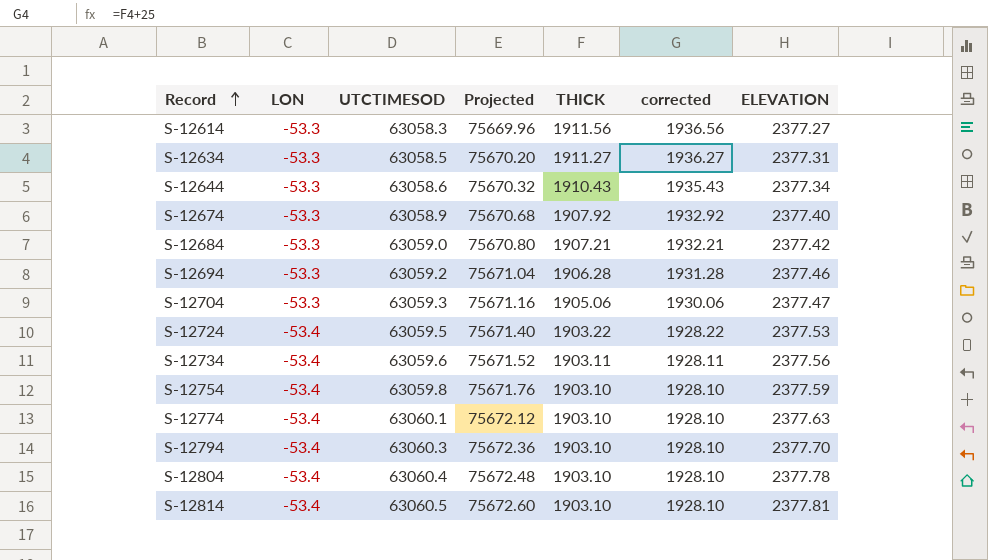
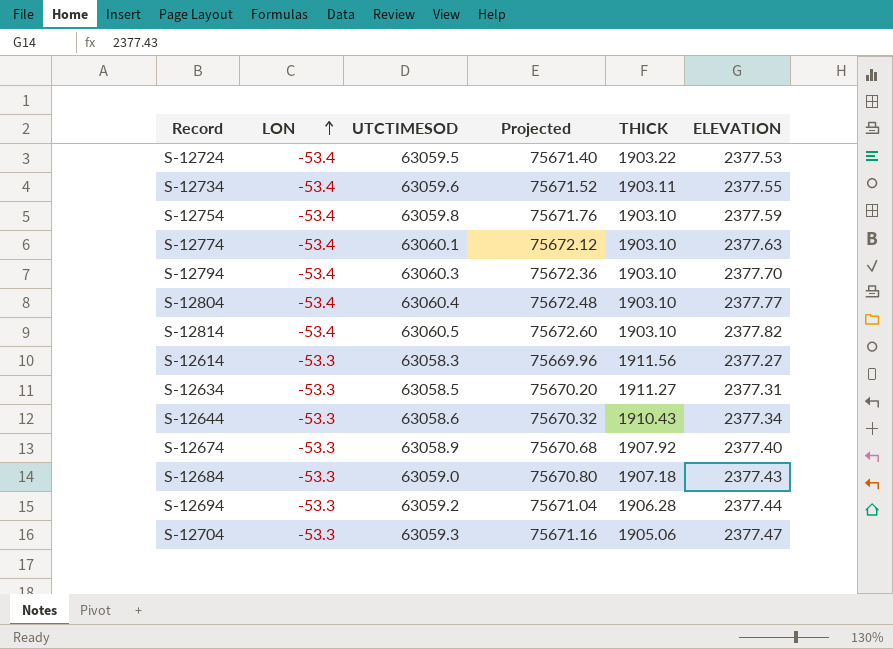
row order: Record ascending -> LON ascending
column corrected | formula: [THICK] + 25 -> none
S-12734 | ELEVATION: 2377.56 -> 2377.55
S-12804 | ELEVATION: 2377.78 -> 2377.77
S-12814 | ELEVATION: 2377.81 -> 2377.82
S-12684 | THICK: 1907.21 -> 1907.18
S-12684 | ELEVATION: 2377.42 -> 2377.43
S-12694 | ELEVATION: 2377.46 -> 2377.44

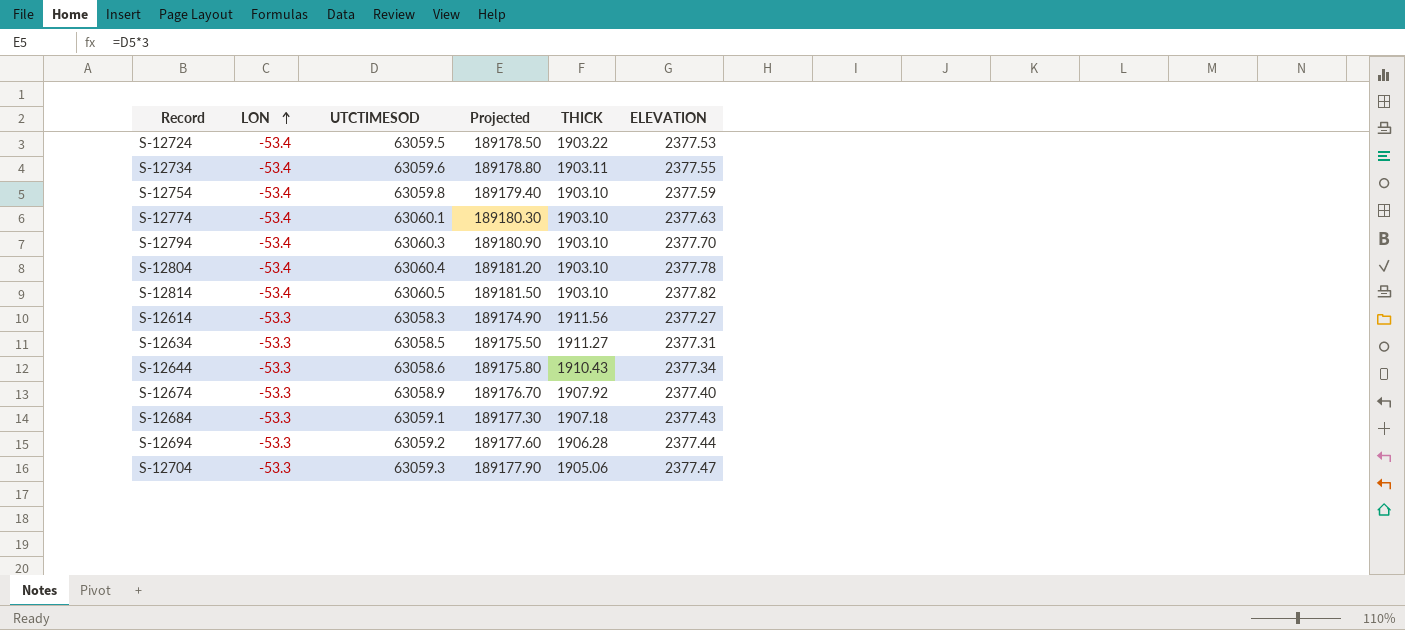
column Projected | formula: [UTCTIMESOD] * 1.2 -> [UTCTIMESOD] * 3
S-12804 | ELEVATION: 2377.77 -> 2377.78
S-12684 | UTCTIMESOD: 63059.0 -> 63059.1

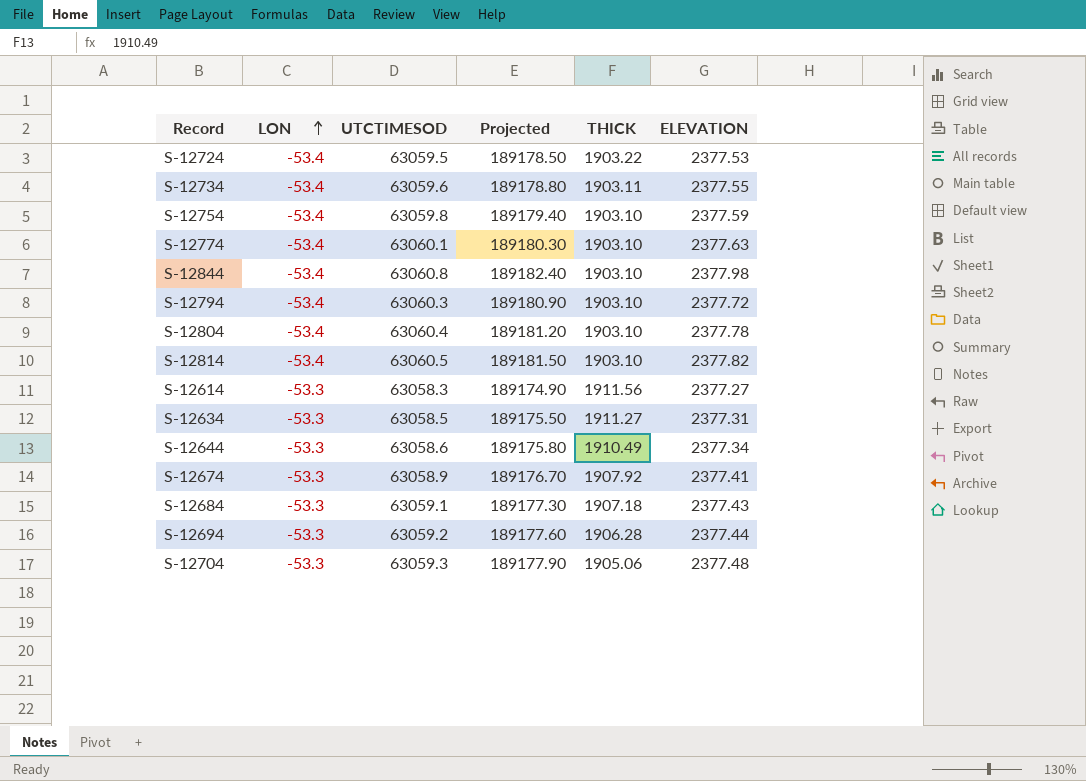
row S-12844: none -> -53.4 | 63060.8 | 189182.40 | 1903.10 | 2377.98
S-12794 | ELEVATION: 2377.70 -> 2377.72
S-12644 | THICK: 1910.43 -> 1910.49
S-12674 | ELEVATION: 2377.40 -> 2377.41
S-12704 | ELEVATION: 2377.47 -> 2377.48

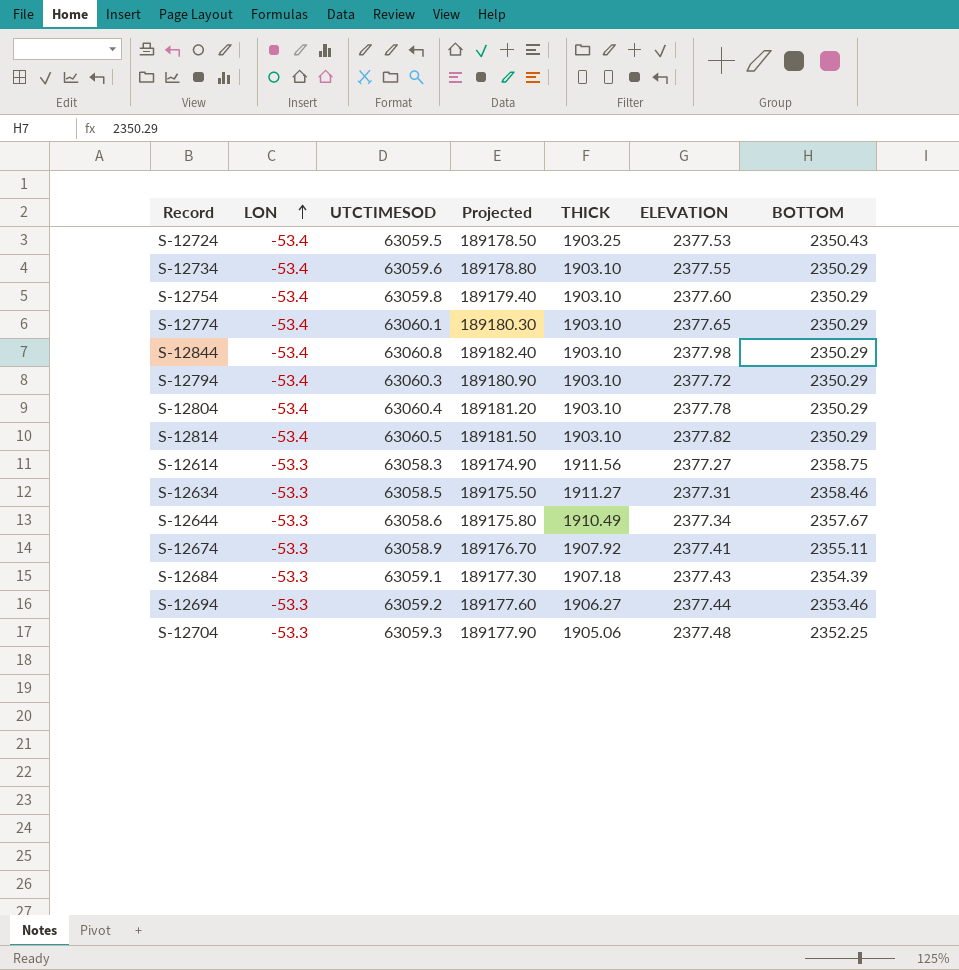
column BOTTOM | position: none -> 7
S-12724 | THICK: 1903.22 -> 1903.25
S-12734 | THICK: 1903.11 -> 1903.10
S-12754 | ELEVATION: 2377.59 -> 2377.60
S-12774 | ELEVATION: 2377.63 -> 2377.65
S-12694 | THICK: 1906.28 -> 1906.27

